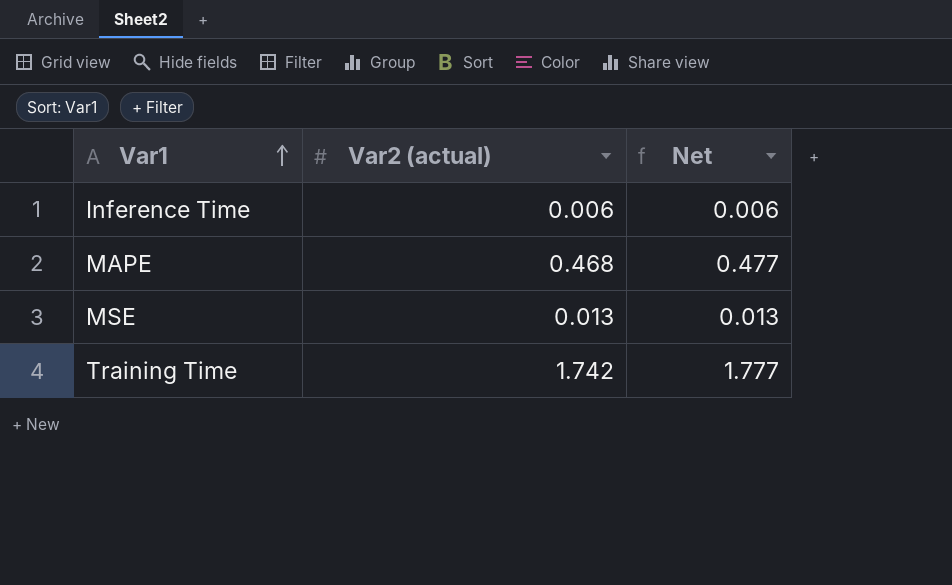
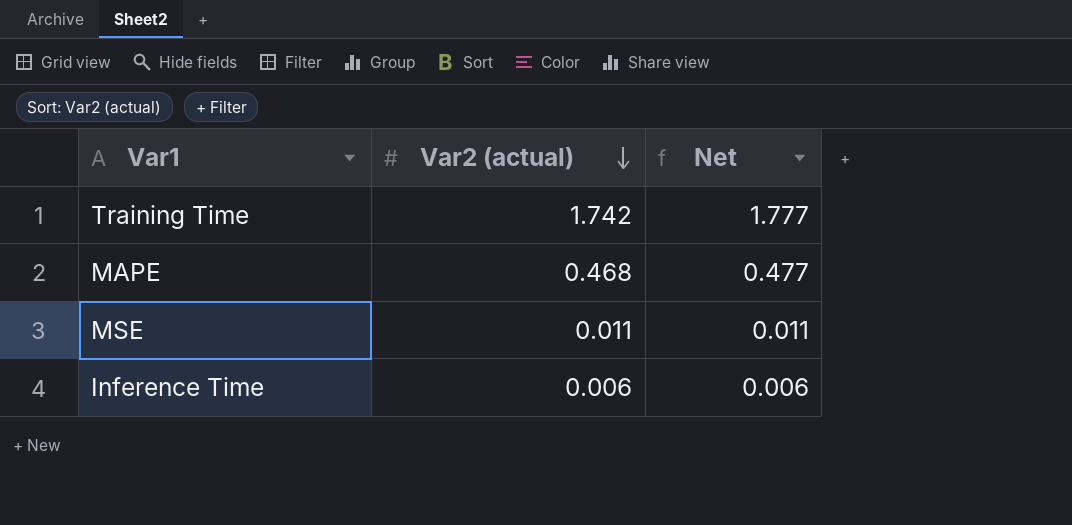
row order: Var1 ascending -> Var2 (actual) descending
MSE | Var2 (actual): 0.013 -> 0.011
MSE | Net: 0.013 -> 0.011

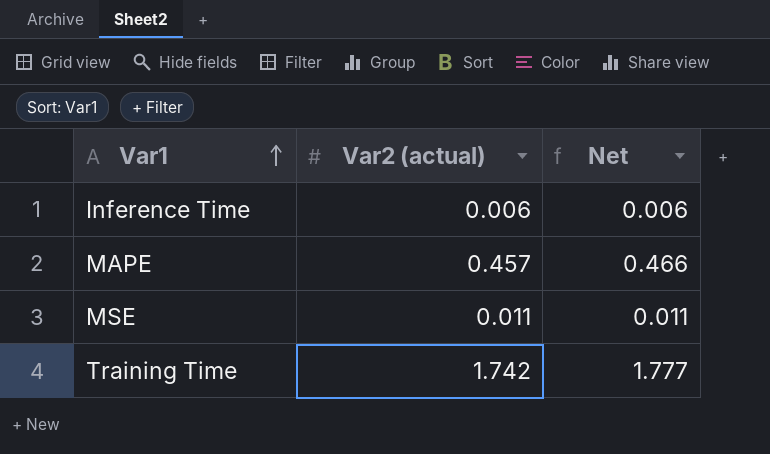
row order: Var2 (actual) descending -> Var1 ascending
MAPE | Var2 (actual): 0.468 -> 0.457
MAPE | Net: 0.477 -> 0.466

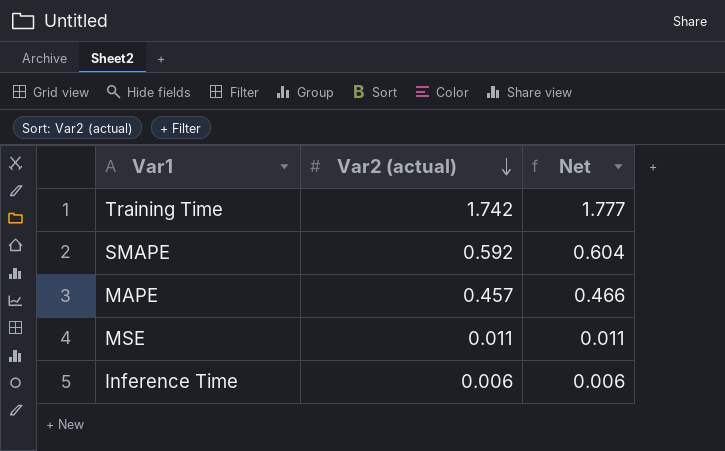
row order: Var1 ascending -> Var2 (actual) descending
row SMAPE: none -> 0.592 | 0.604

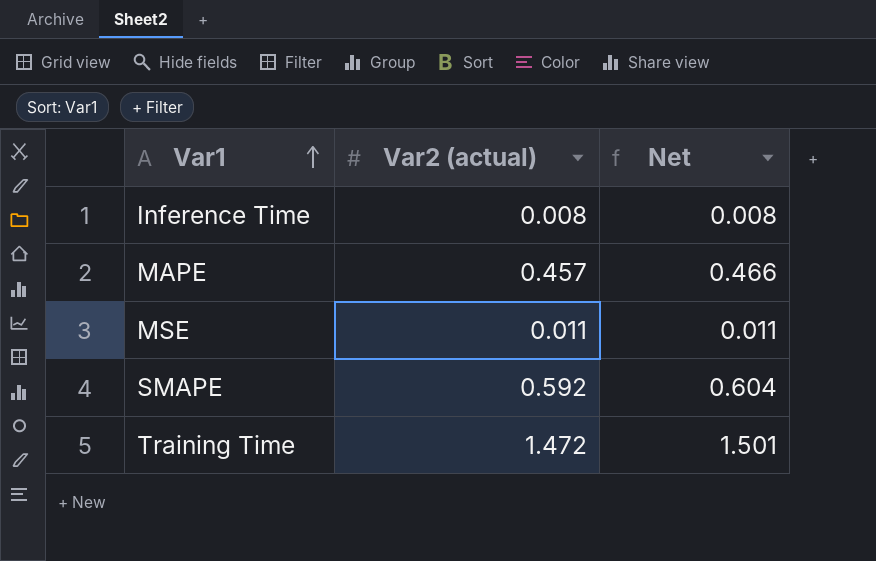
row order: Var2 (actual) descending -> Var1 ascending
Inference Time | Var2 (actual): 0.006 -> 0.008
Inference Time | Net: 0.006 -> 0.008
Training Time | Var2 (actual): 1.742 -> 1.472
Training Time | Net: 1.777 -> 1.501

